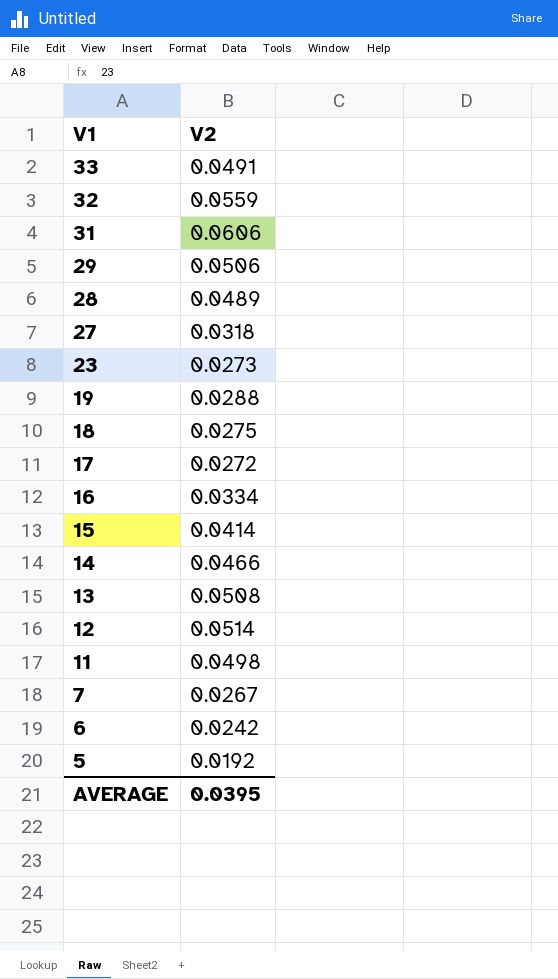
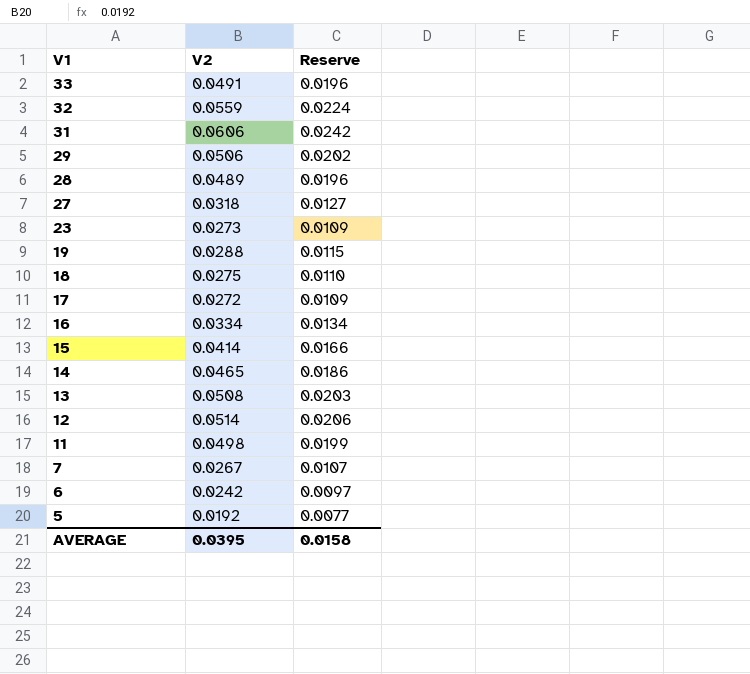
column Reserve | formula: none -> [V2] * 0.4
14 | V2: 0.0466 -> 0.0465

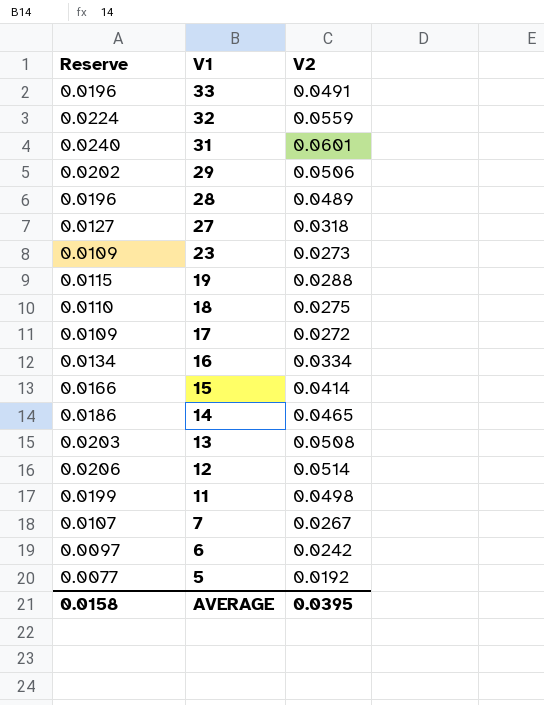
column Reserve | position: 3 -> 1
31 | Reserve: 0.0242 -> 0.0240
31 | V2: 0.0606 -> 0.0601

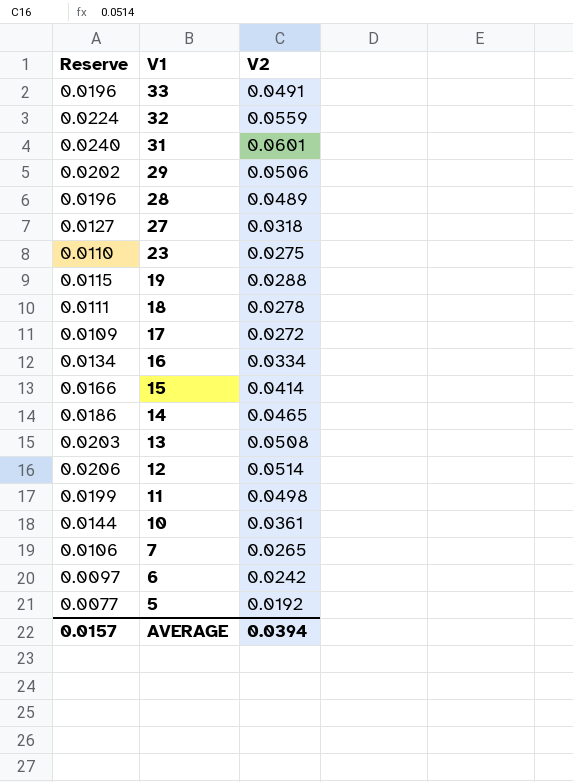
23 | Reserve: 0.0109 -> 0.0110
23 | V2: 0.0273 -> 0.0275
18 | Reserve: 0.0110 -> 0.0111
18 | V2: 0.0275 -> 0.0278
row 10: none -> 0.0144 | 0.0361
7 | Reserve: 0.0107 -> 0.0106
7 | V2: 0.0267 -> 0.0265
AVERAGE | Reserve: 0.0158 -> 0.0157
AVERAGE | V2: 0.0395 -> 0.0394

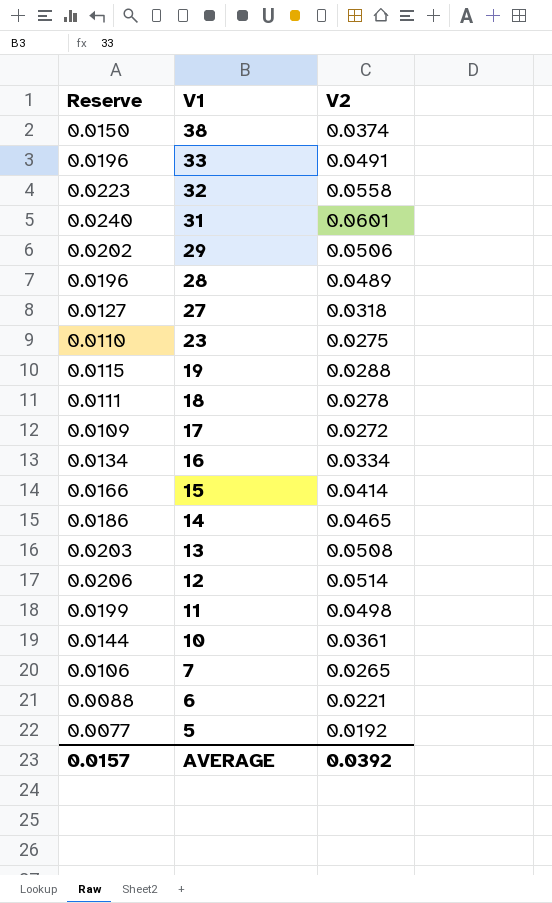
row 38: none -> 0.0150 | 0.0374
32 | Reserve: 0.0224 -> 0.0223
32 | V2: 0.0559 -> 0.0558
6 | Reserve: 0.0097 -> 0.0088
6 | V2: 0.0242 -> 0.0221
AVERAGE | V2: 0.0394 -> 0.0392

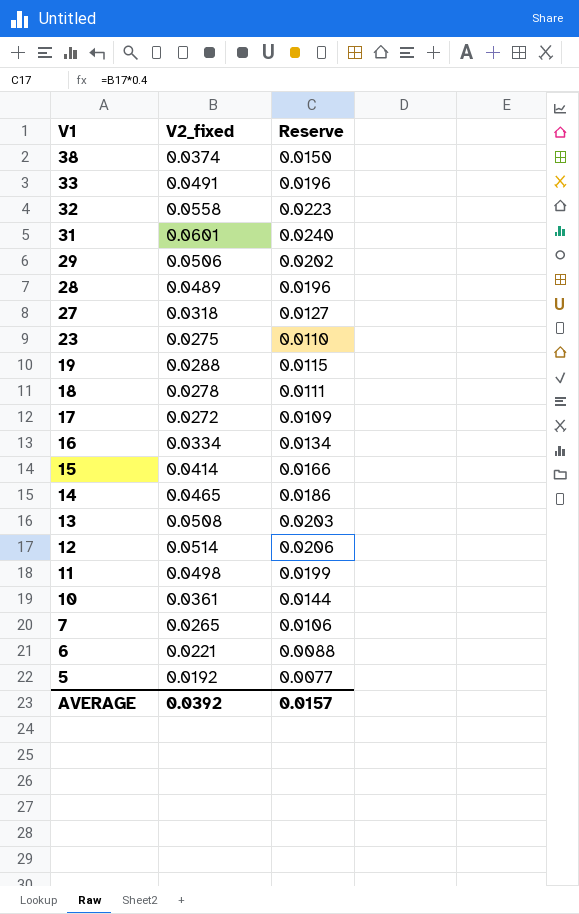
column name: V2 -> V2_fixed
column Reserve | position: 1 -> 3

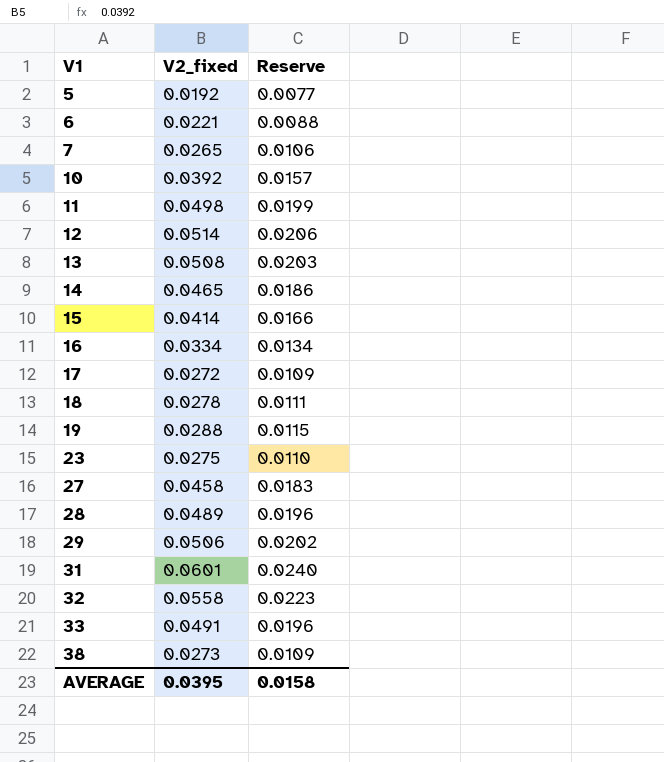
row order: V1 descending -> V1 ascending
10 | V2_fixed: 0.0361 -> 0.0392
10 | Reserve: 0.0144 -> 0.0157
27 | V2_fixed: 0.0318 -> 0.0458
27 | Reserve: 0.0127 -> 0.0183
38 | V2_fixed: 0.0374 -> 0.0273
38 | Reserve: 0.0150 -> 0.0109
AVERAGE | V2_fixed: 0.0392 -> 0.0395
AVERAGE | Reserve: 0.0157 -> 0.0158

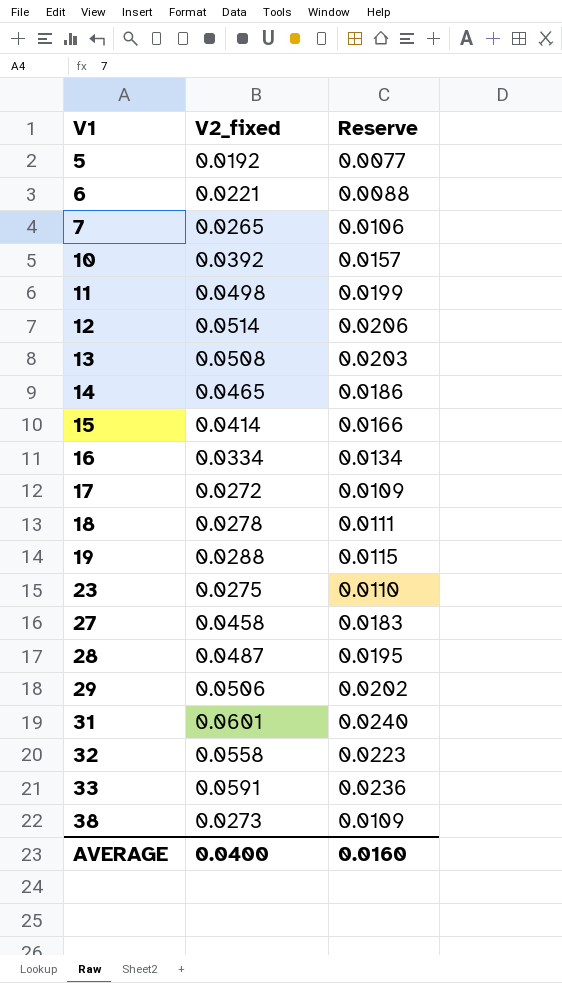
28 | V2_fixed: 0.0489 -> 0.0487
28 | Reserve: 0.0196 -> 0.0195
33 | V2_fixed: 0.0491 -> 0.0591
33 | Reserve: 0.0196 -> 0.0236
AVERAGE | V2_fixed: 0.0395 -> 0.0400
AVERAGE | Reserve: 0.0158 -> 0.0160

